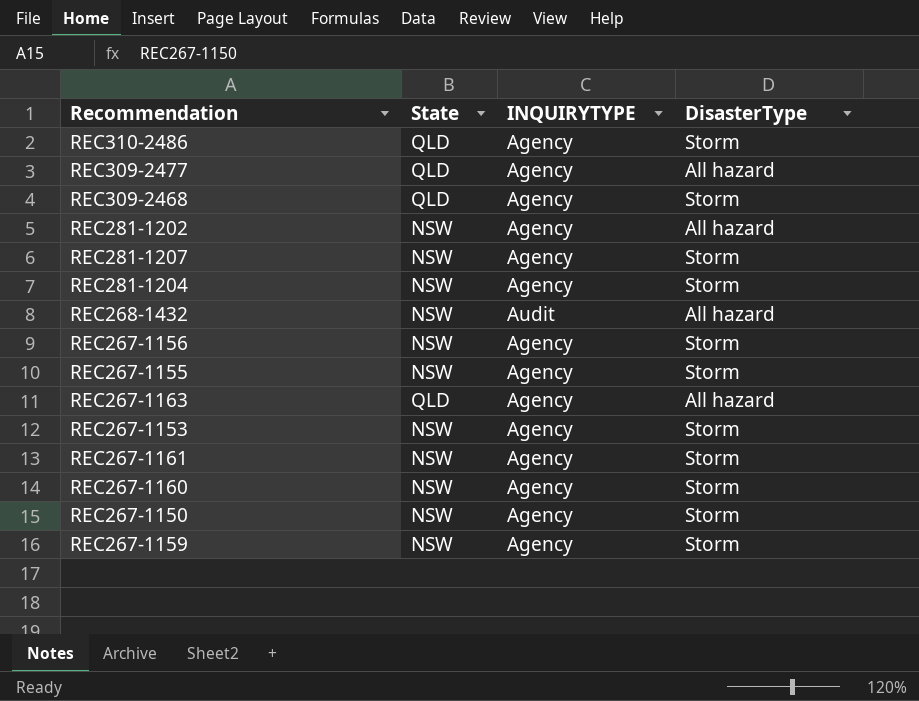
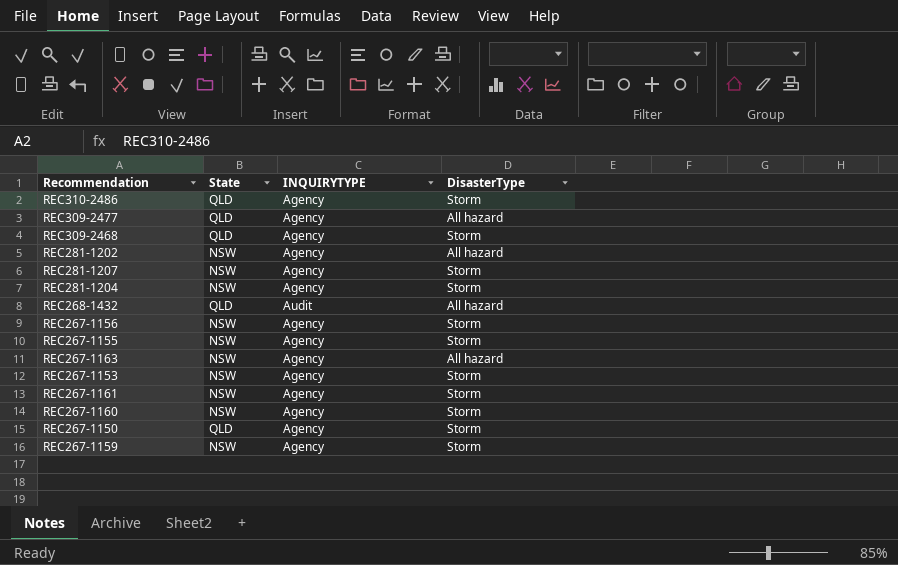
REC268-1432 | State: NSW -> QLD
REC267-1163 | State: QLD -> NSW
REC267-1150 | State: NSW -> QLD

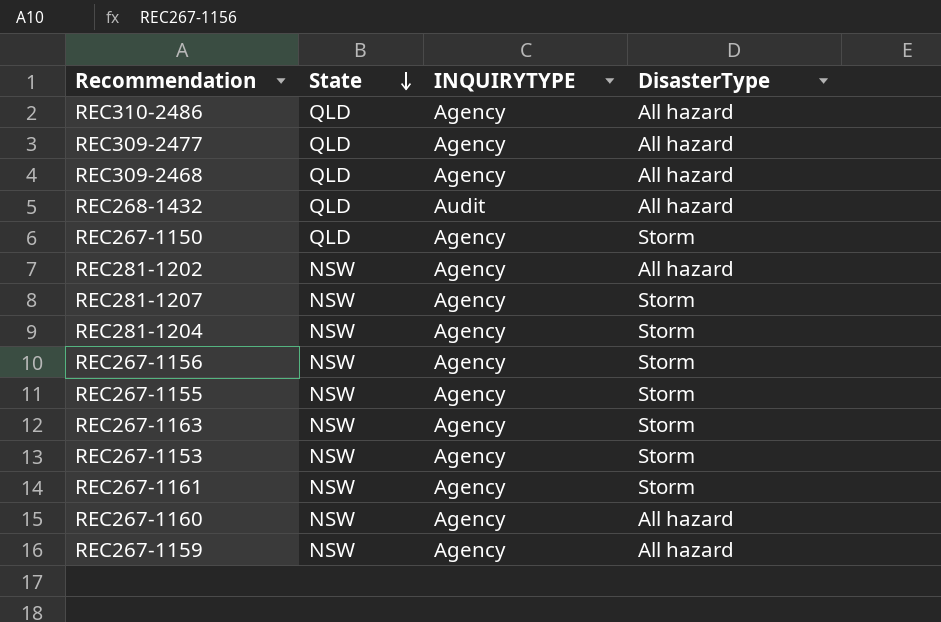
row order: none -> State descending
REC310-2486 | DisasterType: Storm -> All hazard
REC309-2468 | DisasterType: Storm -> All hazard
REC267-1163 | DisasterType: All hazard -> Storm
REC267-1160 | DisasterType: Storm -> All hazard
REC267-1159 | DisasterType: Storm -> All hazard

